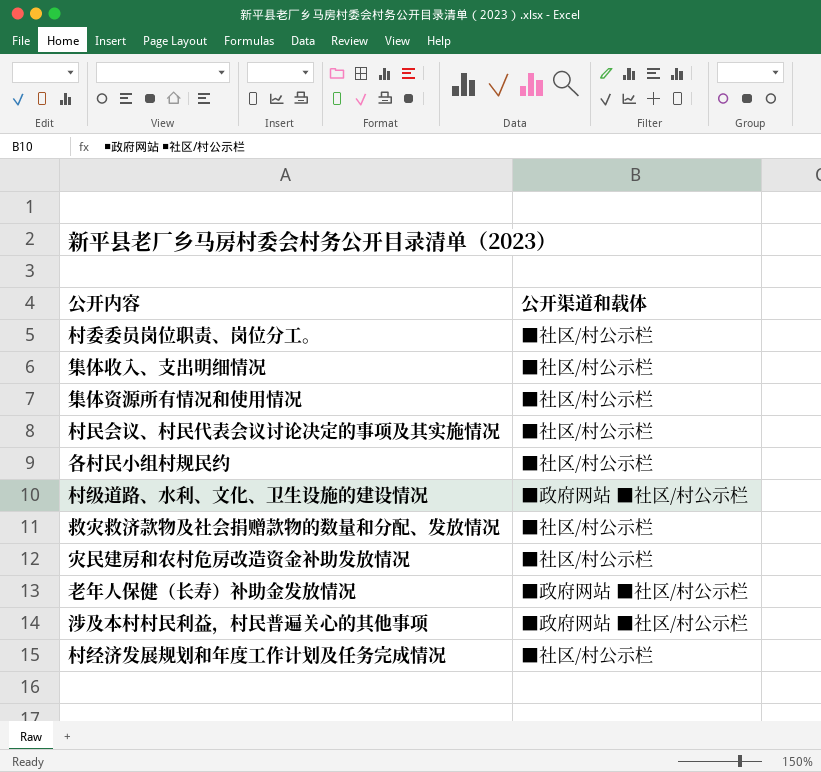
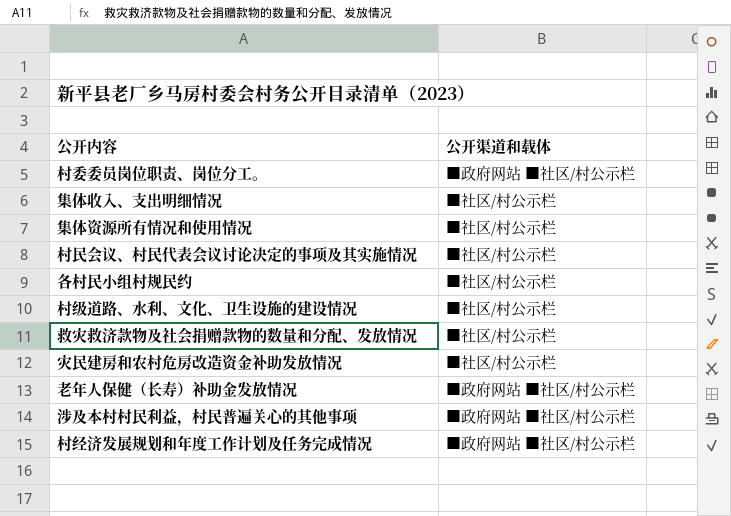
村委委员岗位职责、岗位分工。 | 公开渠道和载体: ■社区/村公示栏 -> ■政府网站 ■社区/村公示栏
村级道路、水利、文化、卫生设施的建设情况 | 公开渠道和载体: ■政府网站 ■社区/村公示栏 -> ■社区/村公示栏
村经济发展规划和年度工作计划及任务完成情况 | 公开渠道和载体: ■社区/村公示栏 -> ■政府网站 ■社区/村公示栏

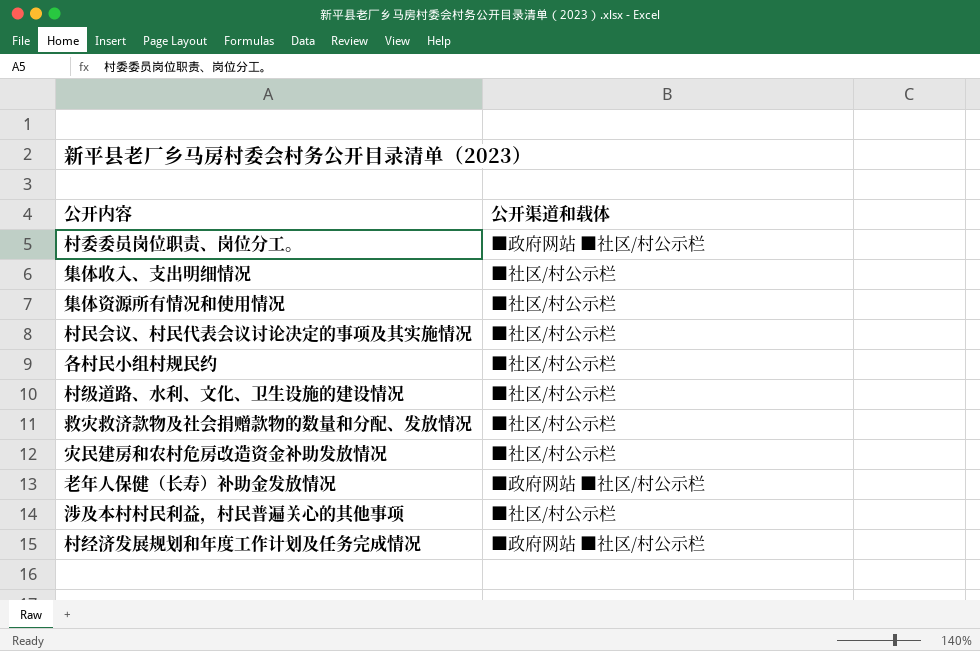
涉及本村村民利益，村民普遍关心的其他事项 | 公开渠道和载体: ■政府网站 ■社区/村公示栏 -> ■社区/村公示栏

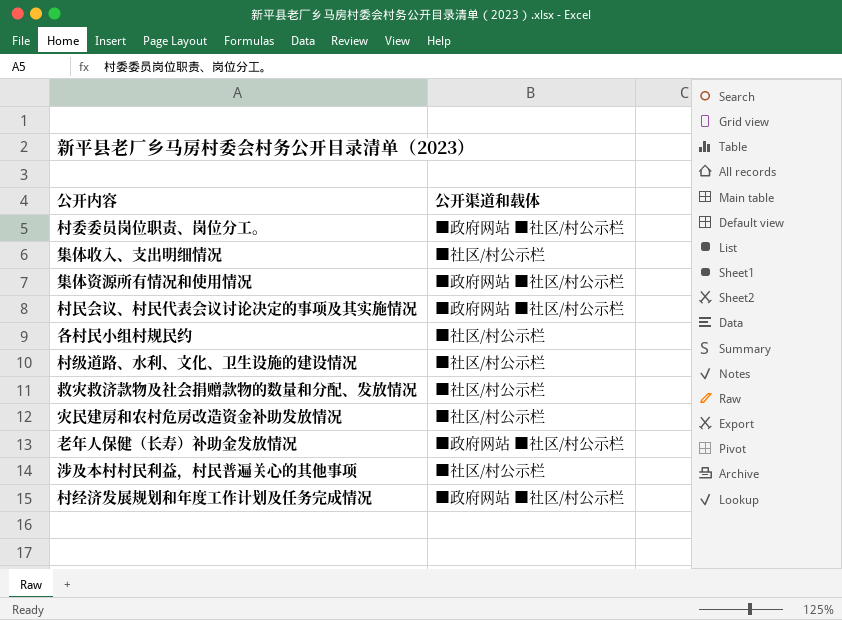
集体资源所有情况和使用情况 | 公开渠道和载体: ■社区/村公示栏 -> ■政府网站 ■社区/村公示栏
村民会议、村民代表会议讨论决定的事项及其实施情况 | 公开渠道和载体: ■社区/村公示栏 -> ■政府网站 ■社区/村公示栏

